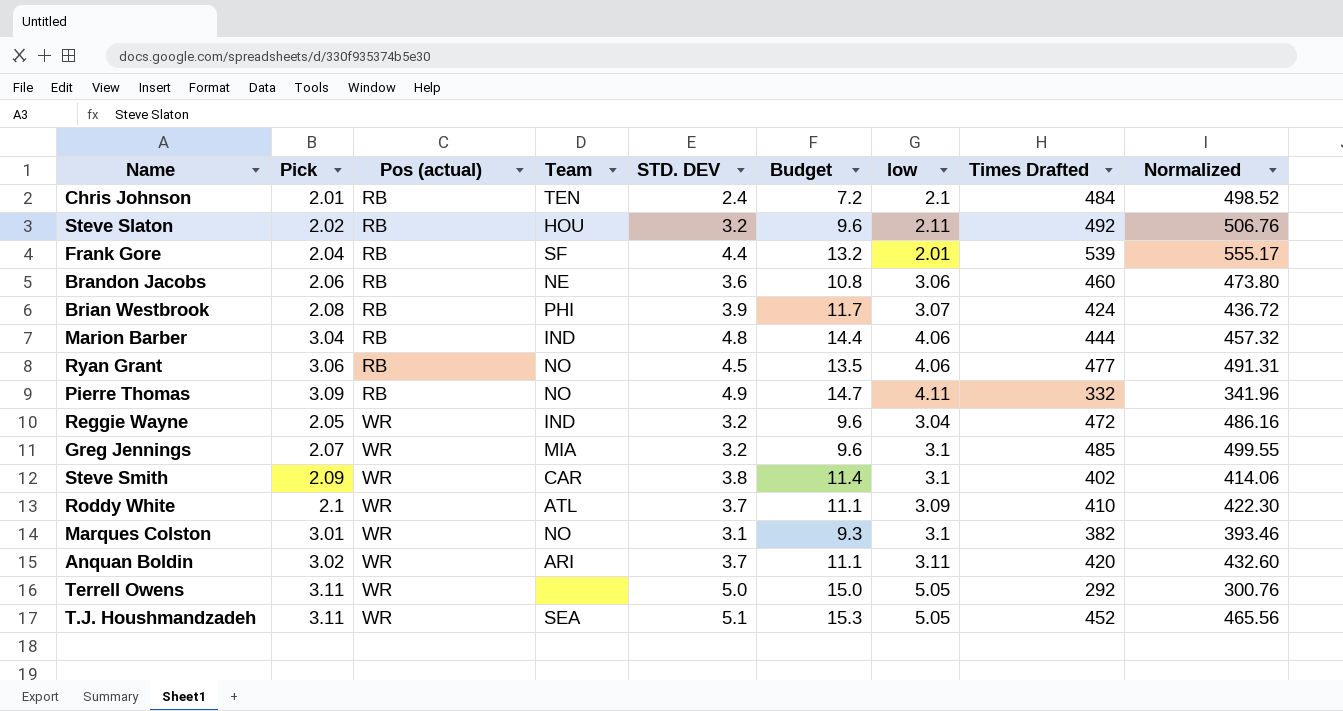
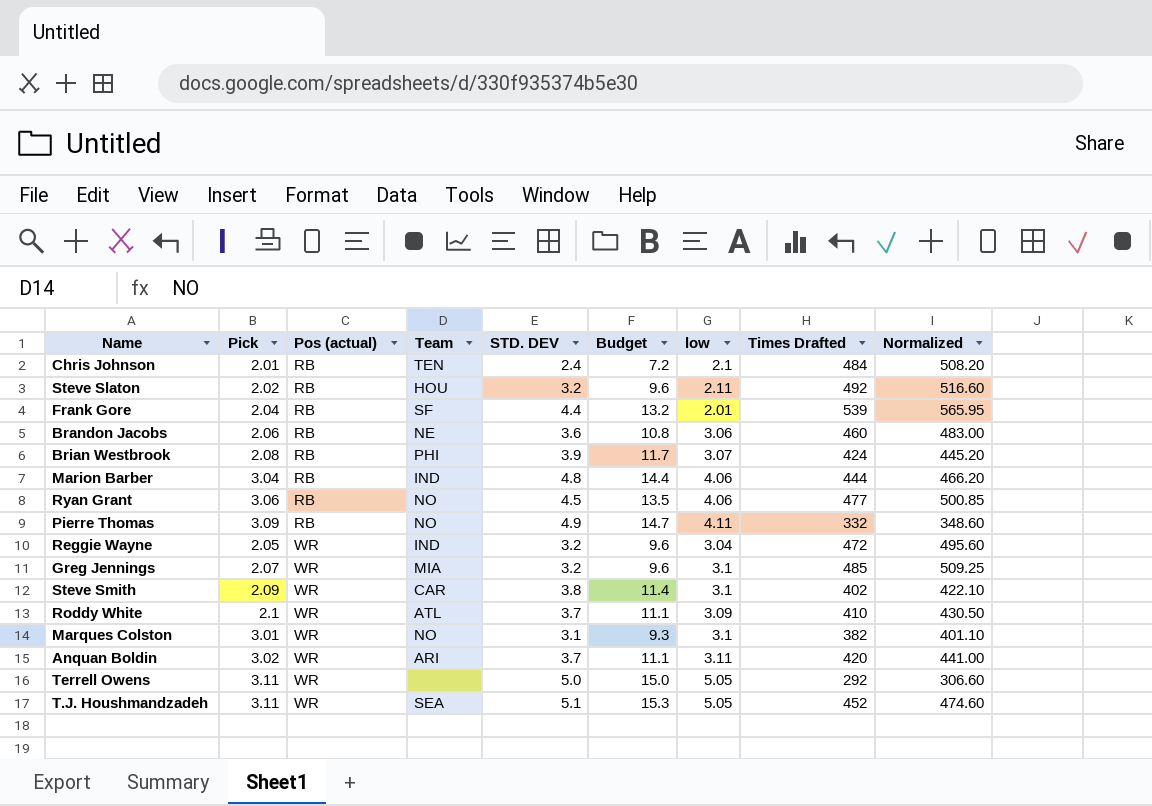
column Normalized | formula: [Times Drafted] * 1.03 -> [Times Drafted] * 1.05

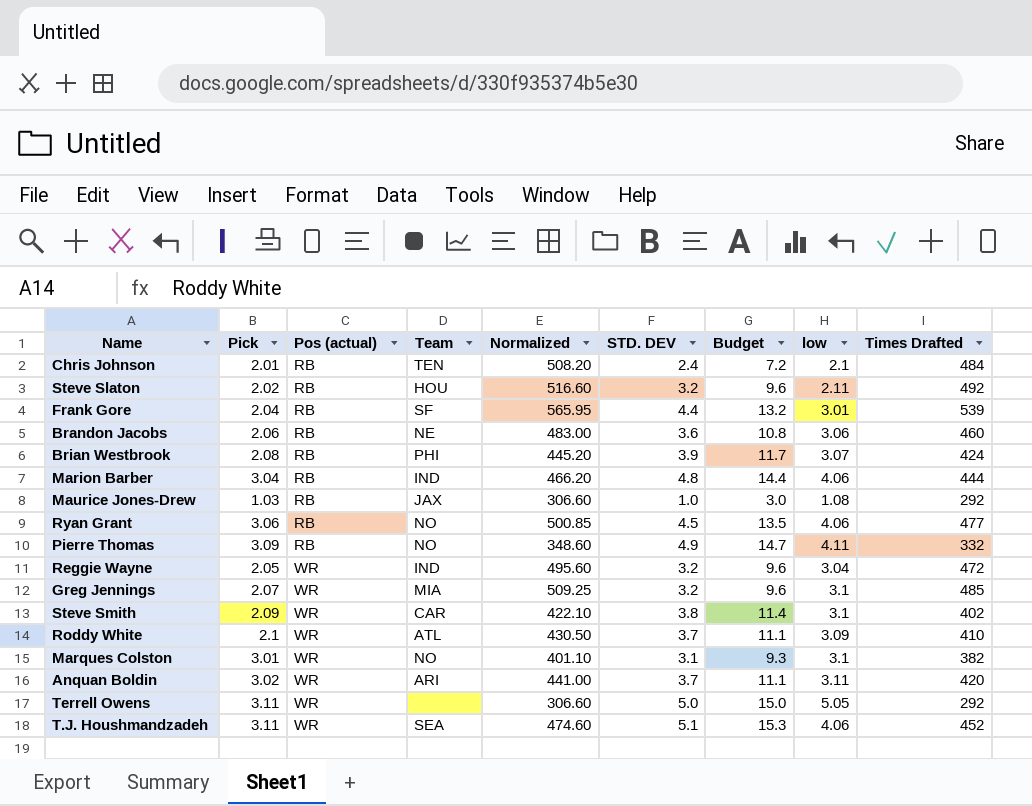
column Normalized | position: 9 -> 5
Frank Gore | low: 2.01 -> 3.01
row Maurice Jones-Drew: none -> 1.03 | RB | JAX | 306.60 | 1.0 | 3.0 | 1.08 | 292
T.J. Houshmandzadeh | low: 5.05 -> 4.06

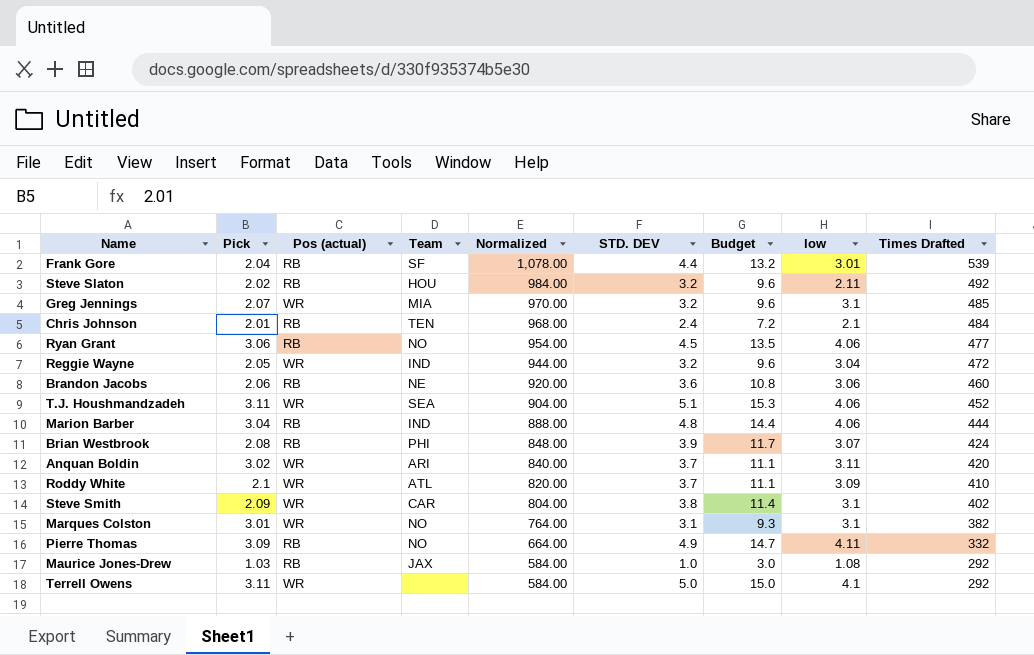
row order: Pos (actual) ascending -> Normalized descending
column Normalized | formula: [Times Drafted] * 1.05 -> [Times Drafted] * 2
Terrell Owens | low: 5.05 -> 4.1

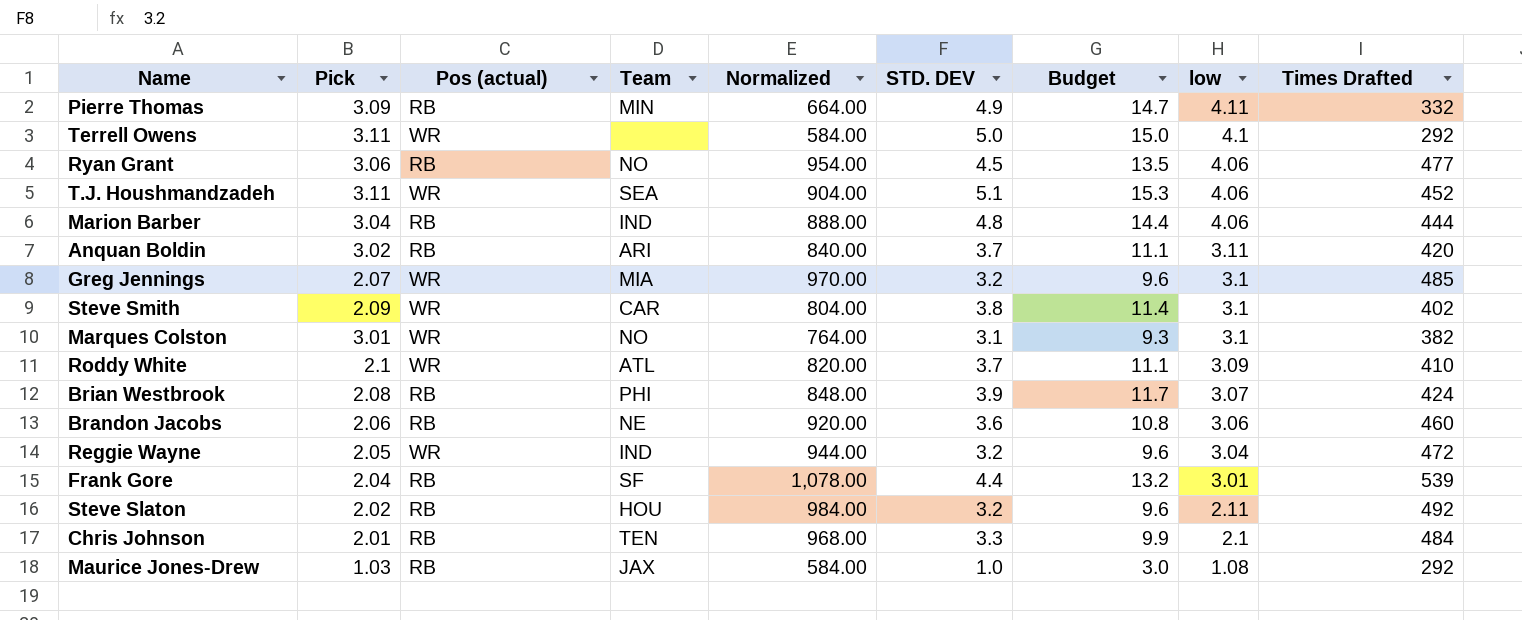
row order: Normalized descending -> low descending
Pierre Thomas | Team: NO -> MIN
Anquan Boldin | Pos (actual): WR -> RB
Chris Johnson | STD. DEV: 2.4 -> 3.3
Chris Johnson | Budget: 7.2 -> 9.9

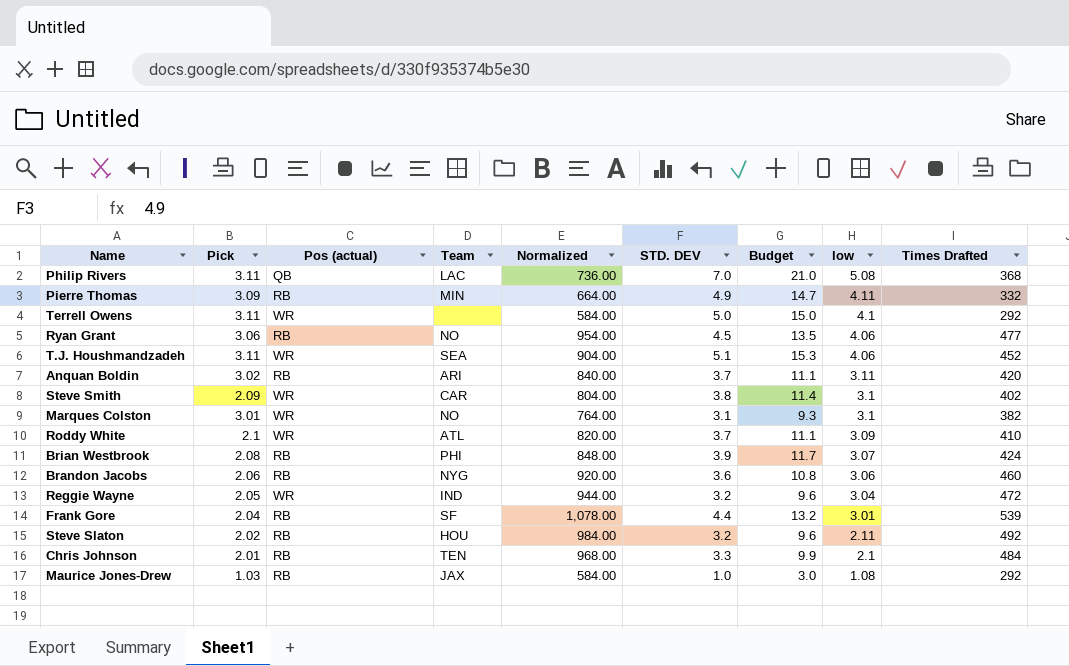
row Marion Barber: 3.04 | RB | IND | 888.00 | 4.8 | 14.4 | 4.06 | 444 -> none
row Greg Jennings: 2.07 | WR | MIA | 970.00 | 3.2 | 9.6 | 3.1 | 485 -> none
row Philip Rivers: none -> 3.11 | QB | LAC | 736.00 | 7.0 | 21.0 | 5.08 | 368
Brandon Jacobs | Team: NE -> NYG

